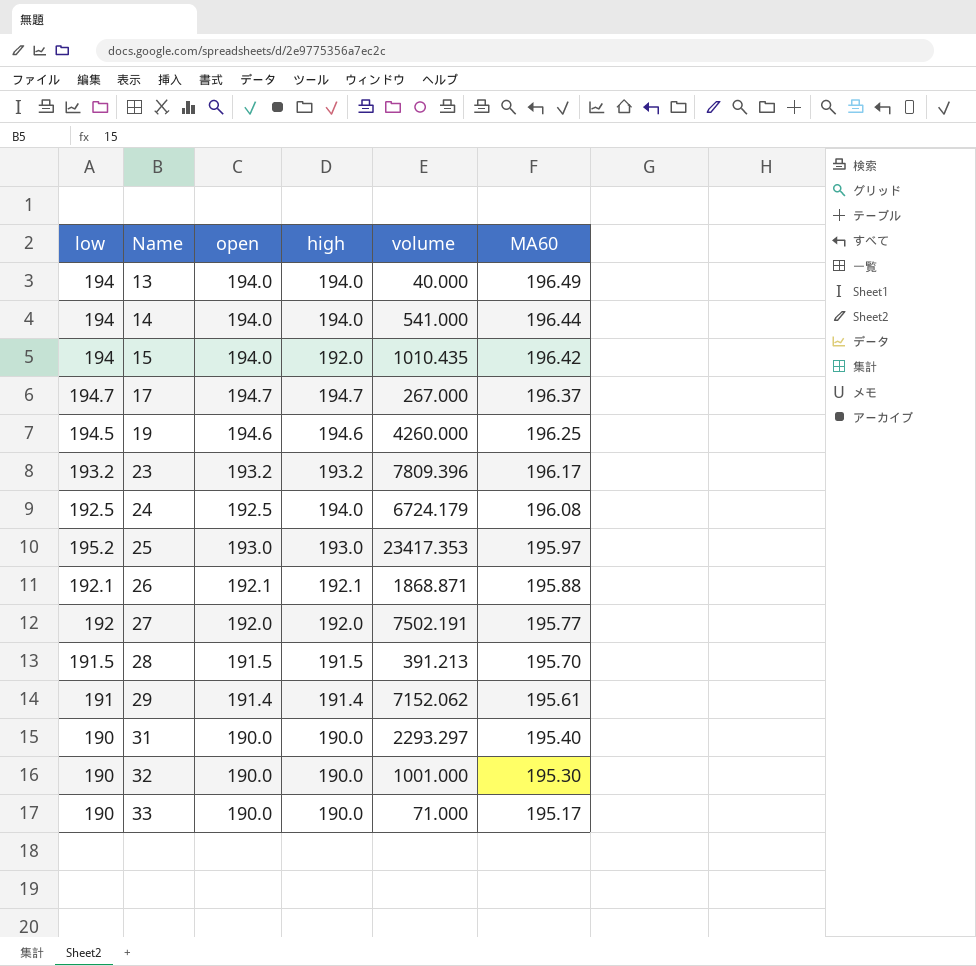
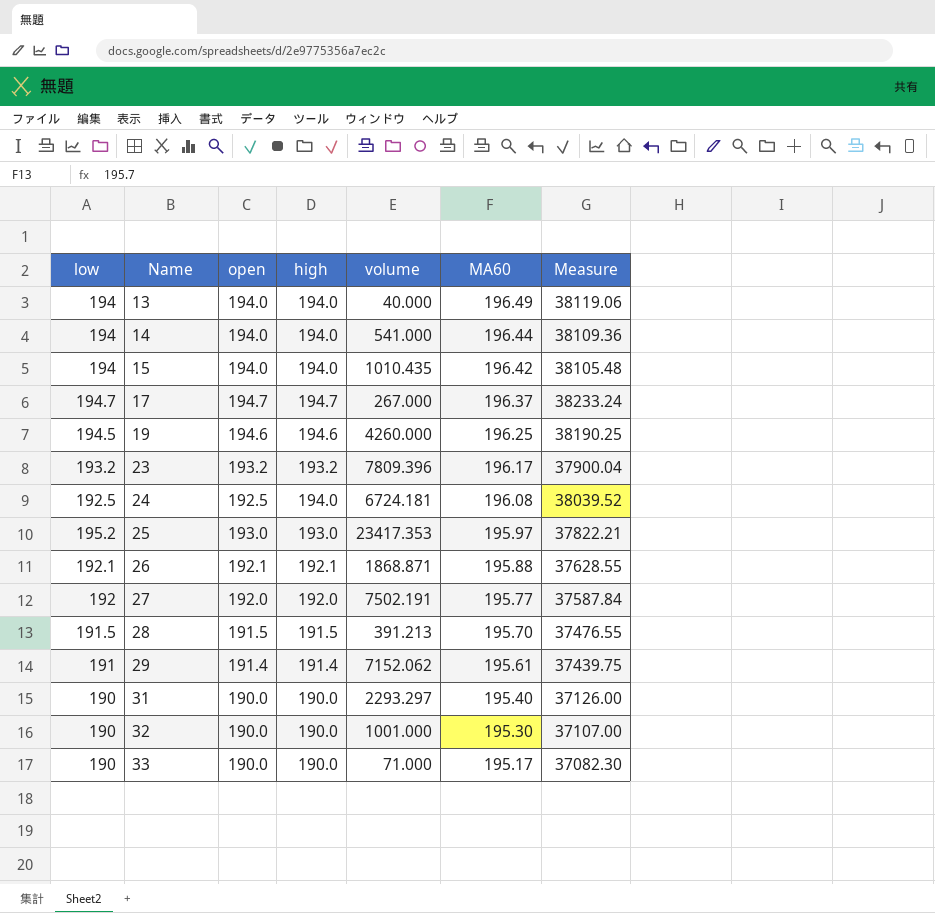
column Measure | formula: none -> [high] * [MA60]
15 | high: 192.0 -> 194.0
24 | volume: 6724.179 -> 6724.181

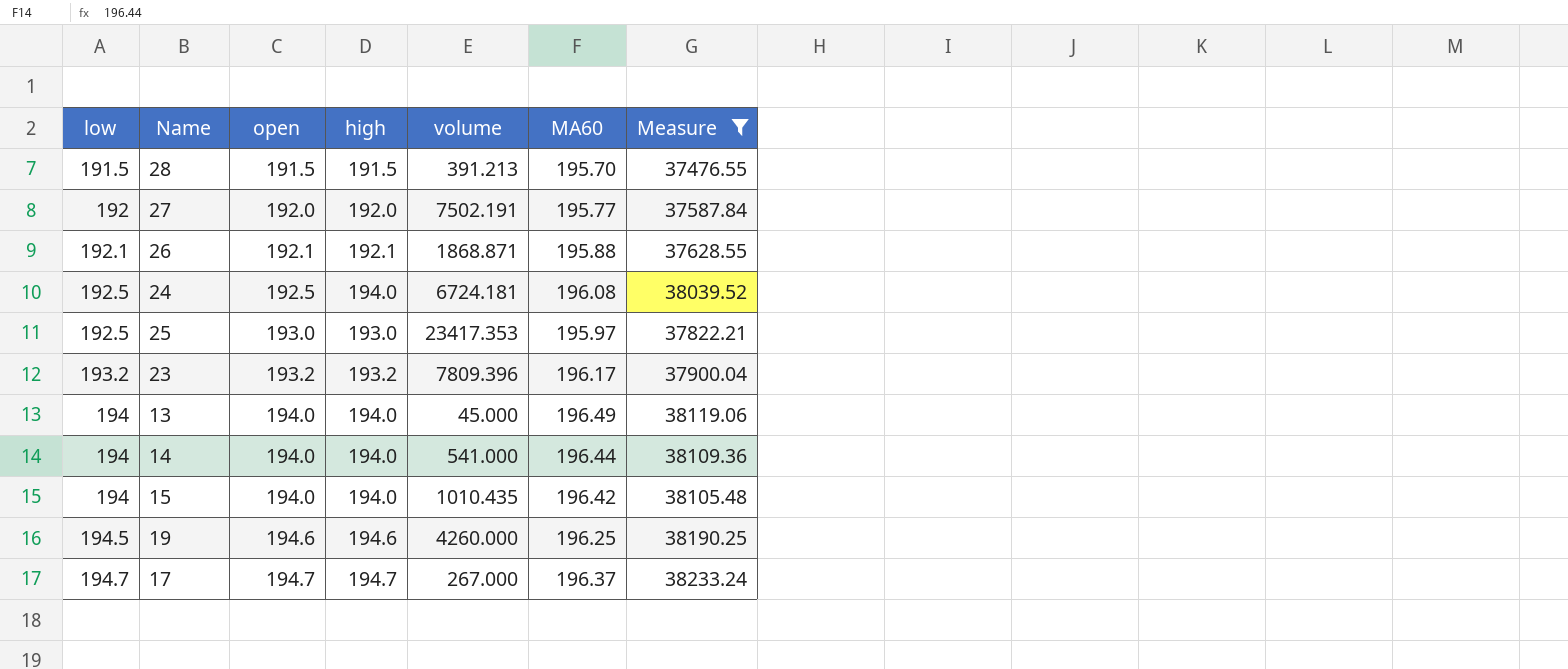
filter: none -> Measure >= 37476.55
row order: Name ascending -> low ascending
25 | low: 195.2 -> 192.5
13 | volume: 40.000 -> 45.000

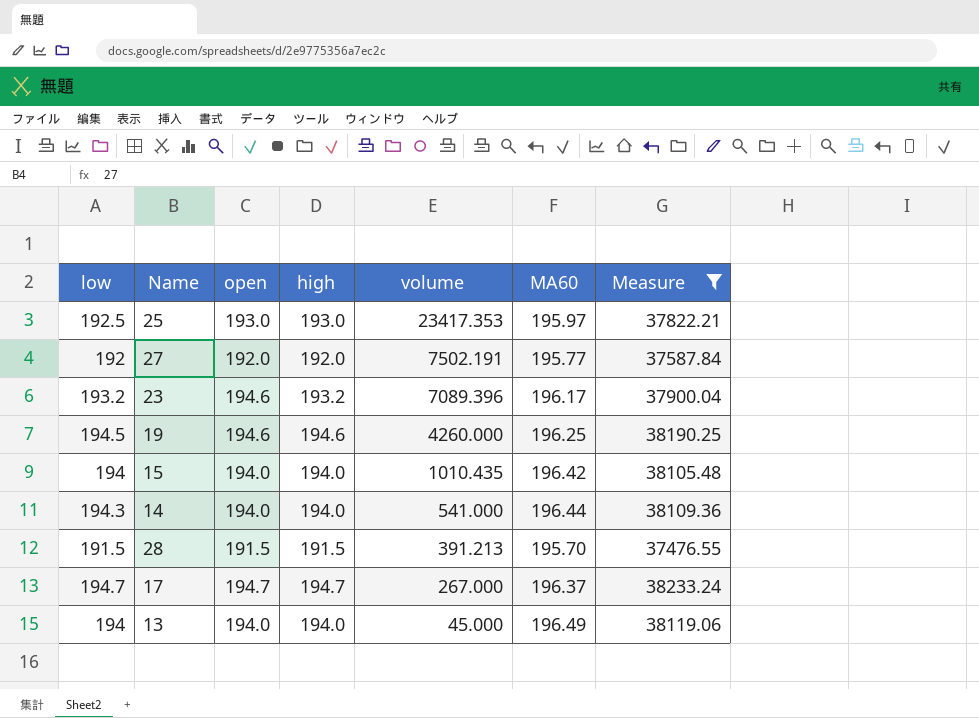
row order: low ascending -> volume descending
row 26: 192.1 | 192.1 | 192.1 | 1868.871 | 195.88 | 37628.55 -> none
row 24: 192.5 | 192.5 | 194.0 | 6724.181 | 196.08 | 38039.52 -> none
23 | open: 193.2 -> 194.6
23 | volume: 7809.396 -> 7089.396
14 | low: 194 -> 194.3

